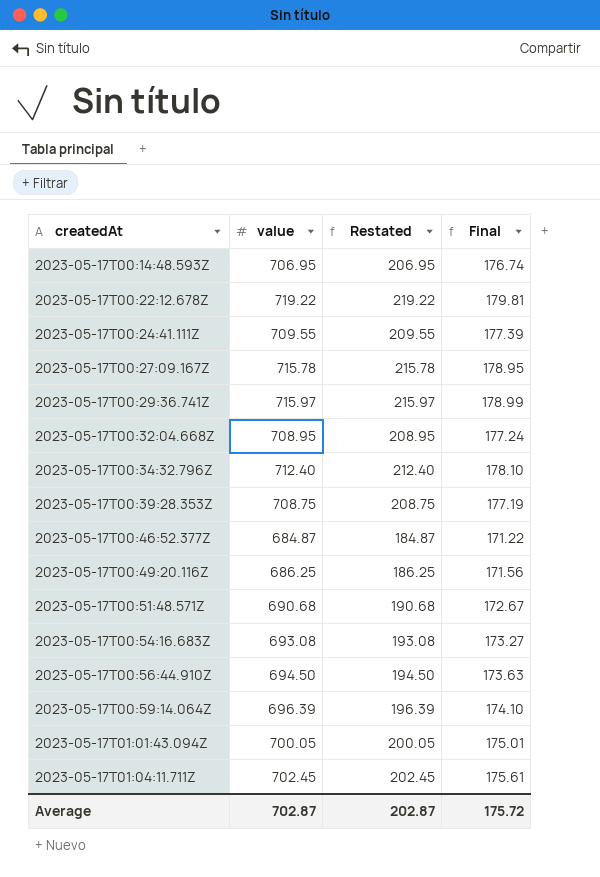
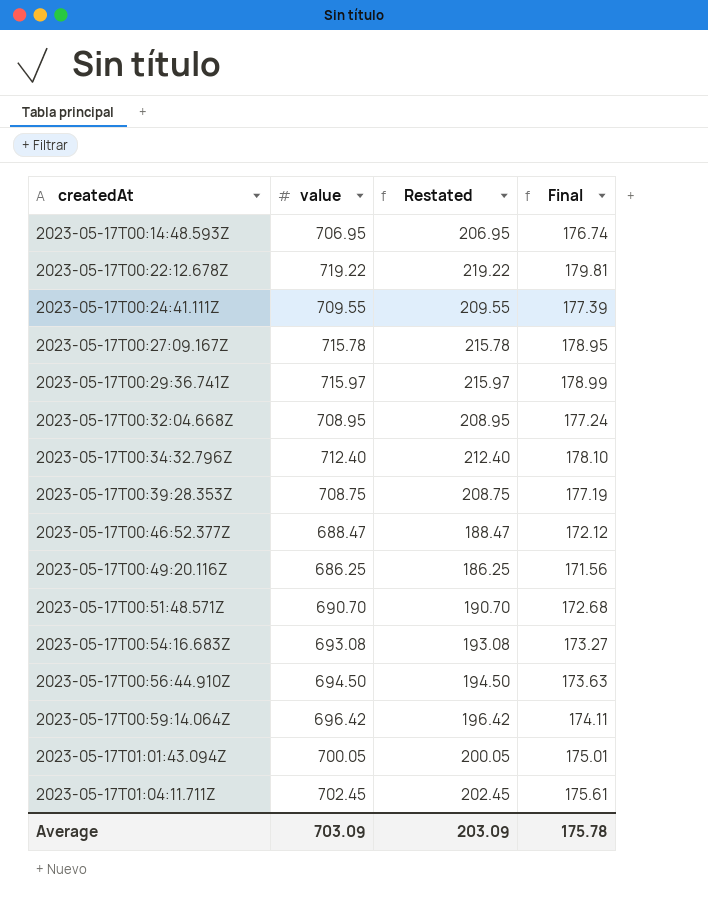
2023-05-17T00:46:52.377Z | value: 684.87 -> 688.47
2023-05-17T00:46:52.377Z | Restated: 184.87 -> 188.47
2023-05-17T00:46:52.377Z | Final: 171.22 -> 172.12
2023-05-17T00:51:48.571Z | value: 690.68 -> 690.70
2023-05-17T00:51:48.571Z | Restated: 190.68 -> 190.70
2023-05-17T00:51:48.571Z | Final: 172.67 -> 172.68
2023-05-17T00:59:14.064Z | value: 696.39 -> 696.42
2023-05-17T00:59:14.064Z | Restated: 196.39 -> 196.42
2023-05-17T00:59:14.064Z | Final: 174.10 -> 174.11
Average | value: 702.87 -> 703.09
Average | Restated: 202.87 -> 203.09
Average | Final: 175.72 -> 175.78

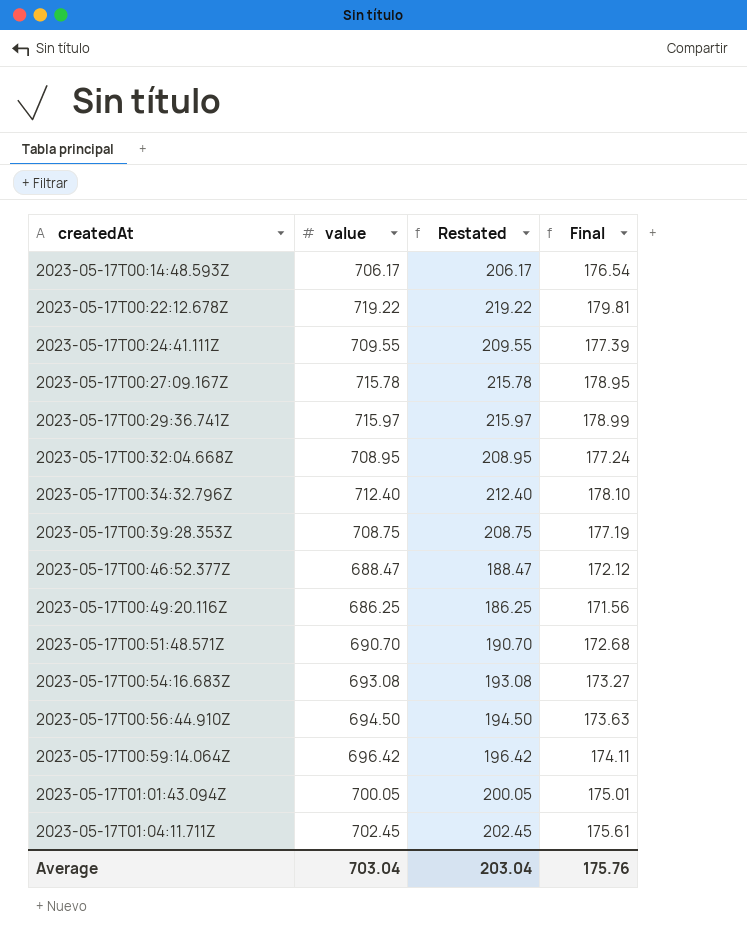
2023-05-17T00:14:48.593Z | value: 706.95 -> 706.17
2023-05-17T00:14:48.593Z | Restated: 206.95 -> 206.17
2023-05-17T00:14:48.593Z | Final: 176.74 -> 176.54
Average | value: 703.09 -> 703.04
Average | Restated: 203.09 -> 203.04
Average | Final: 175.78 -> 175.76

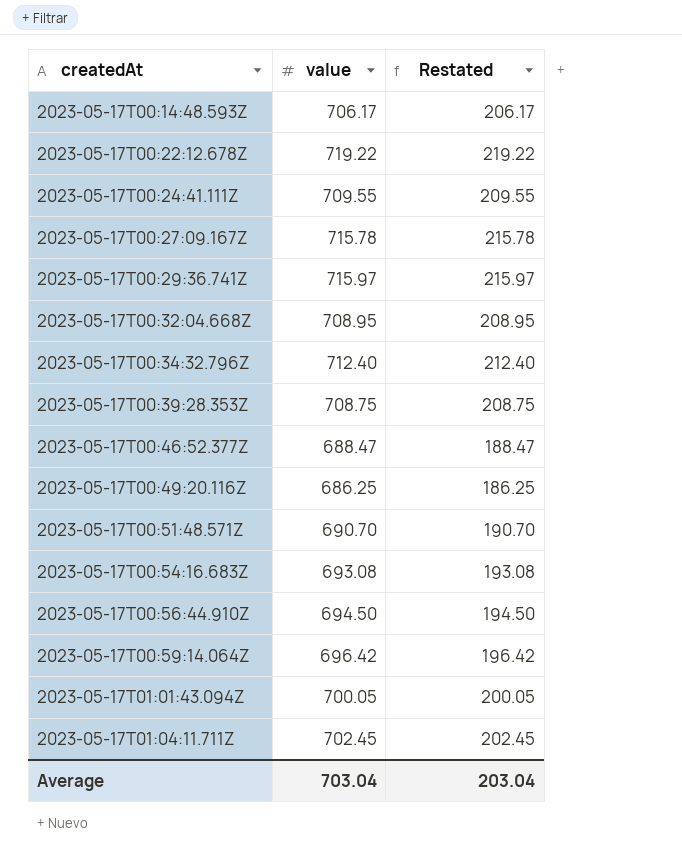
column Final | formula: [value] * 0.25 -> none

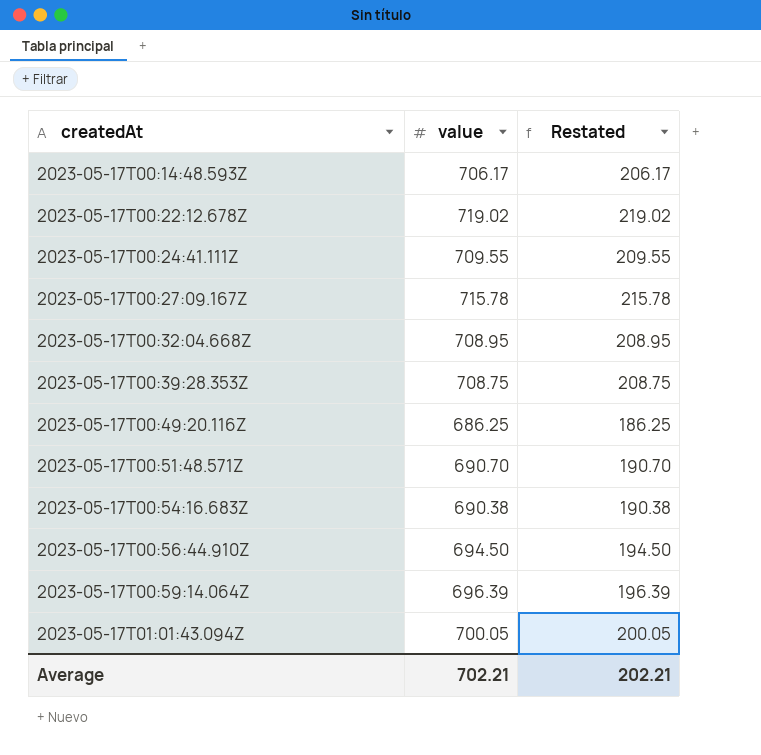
row 2023-05-17T00:29:36.741Z: 715.97 | 215.97 -> none
row 2023-05-17T00:34:32.796Z: 712.40 | 212.40 -> none
row 2023-05-17T00:46:52.377Z: 688.47 | 188.47 -> none
row 2023-05-17T01:04:11.711Z: 702.45 | 202.45 -> none
2023-05-17T00:22:12.678Z | value: 719.22 -> 719.02
2023-05-17T00:22:12.678Z | Restated: 219.22 -> 219.02
2023-05-17T00:54:16.683Z | value: 693.08 -> 690.38
2023-05-17T00:54:16.683Z | Restated: 193.08 -> 190.38
2023-05-17T00:59:14.064Z | value: 696.42 -> 696.39
2023-05-17T00:59:14.064Z | Restated: 196.42 -> 196.39
Average | value: 703.04 -> 702.21
Average | Restated: 203.04 -> 202.21

